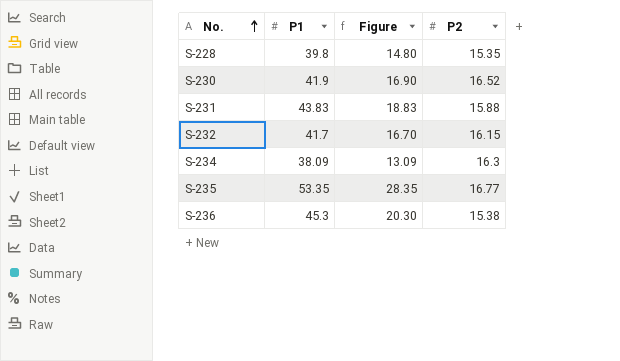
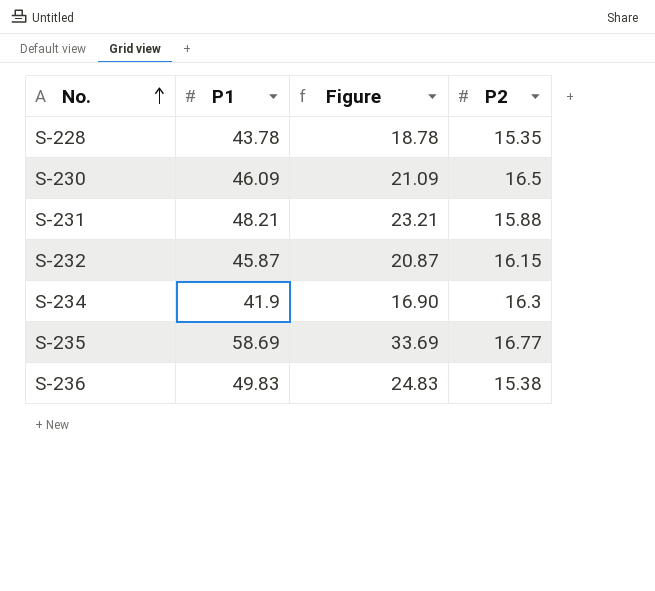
S-228 | P1: 39.8 -> 43.78
S-228 | Figure: 14.80 -> 18.78
S-230 | P1: 41.9 -> 46.09
S-230 | Figure: 16.90 -> 21.09
S-230 | P2: 16.52 -> 16.5
S-231 | P1: 43.83 -> 48.21
S-231 | Figure: 18.83 -> 23.21
S-232 | P1: 41.7 -> 45.87
S-232 | Figure: 16.70 -> 20.87
S-234 | P1: 38.09 -> 41.9
S-234 | Figure: 13.09 -> 16.90
S-235 | P1: 53.35 -> 58.69
S-235 | Figure: 28.35 -> 33.69
S-236 | P1: 45.3 -> 49.83
S-236 | Figure: 20.30 -> 24.83

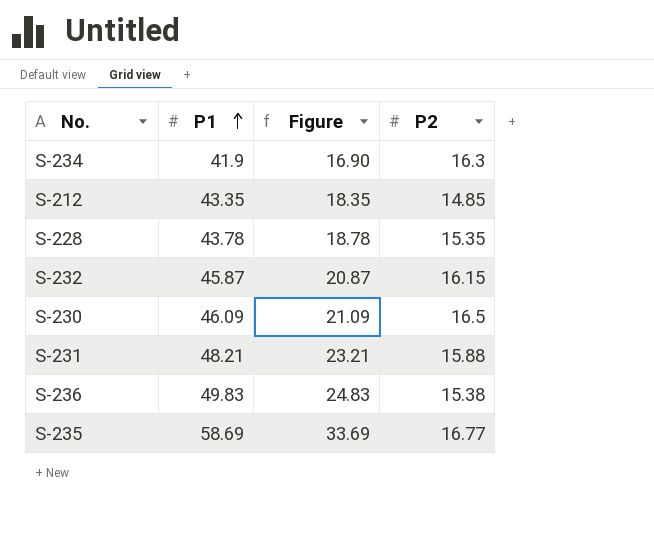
row order: No. ascending -> P1 ascending
row S-212: none -> 43.35 | 18.35 | 14.85

